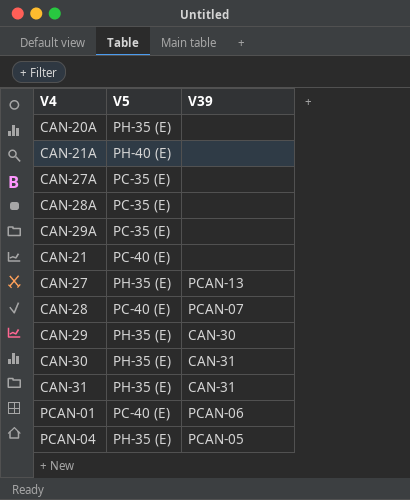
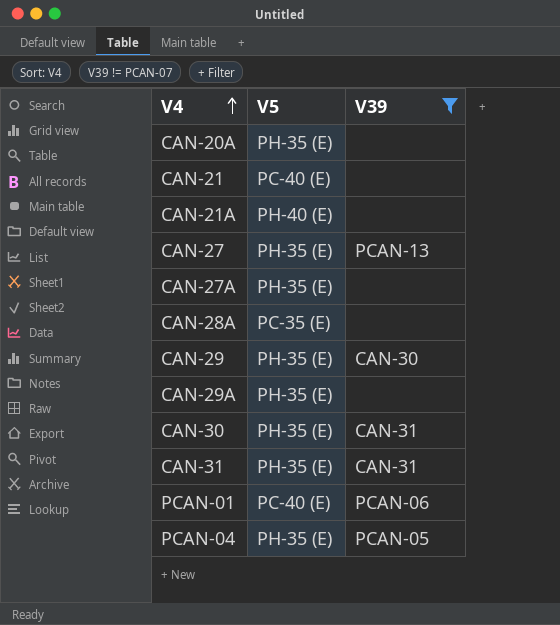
filter: none -> V39 != PCAN-07
row order: none -> V4 ascending
CAN-27A | V5: PC-35 (E) -> PH-35 (E)
CAN-29A | V5: PC-35 (E) -> PH-35 (E)

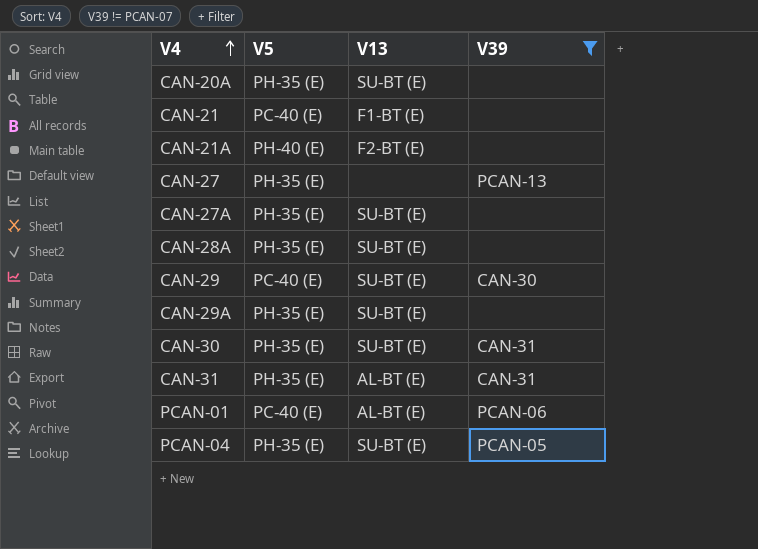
column V13 | position: none -> 3
CAN-28A | V5: PC-35 (E) -> PH-35 (E)
CAN-29 | V5: PH-35 (E) -> PC-40 (E)

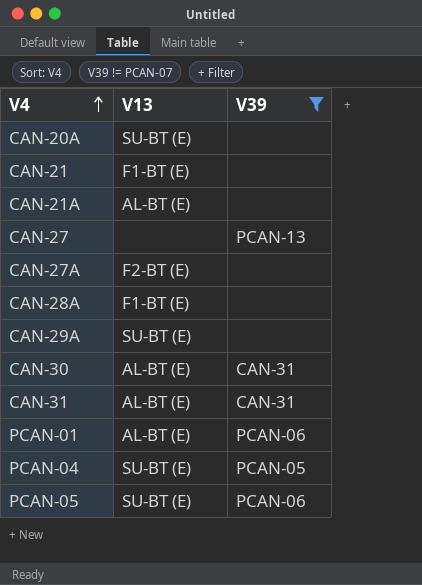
column V5 | position: 2 -> none
row CAN-29: PC-40 (E) | SU-BT (E) | CAN-30 -> none
CAN-21A | V13: F2-BT (E) -> AL-BT (E)
CAN-27A | V13: SU-BT (E) -> F2-BT (E)
CAN-28A | V13: SU-BT (E) -> F1-BT (E)
CAN-30 | V13: SU-BT (E) -> AL-BT (E)
row PCAN-05: none -> SU-BT (E) | PCAN-06

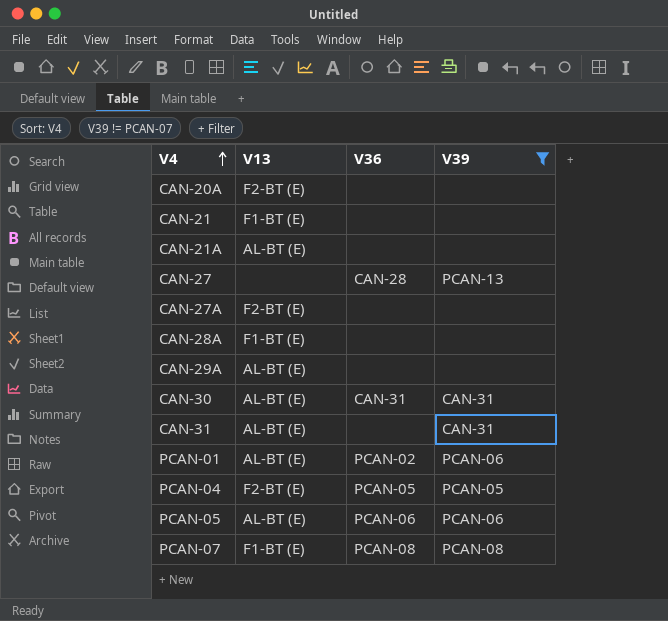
column V36 | position: none -> 3
CAN-20A | V13: SU-BT (E) -> F2-BT (E)
CAN-29A | V13: SU-BT (E) -> AL-BT (E)
PCAN-04 | V13: SU-BT (E) -> F2-BT (E)
PCAN-05 | V13: SU-BT (E) -> AL-BT (E)
row PCAN-07: none -> F1-BT (E) | PCAN-08 | PCAN-08

